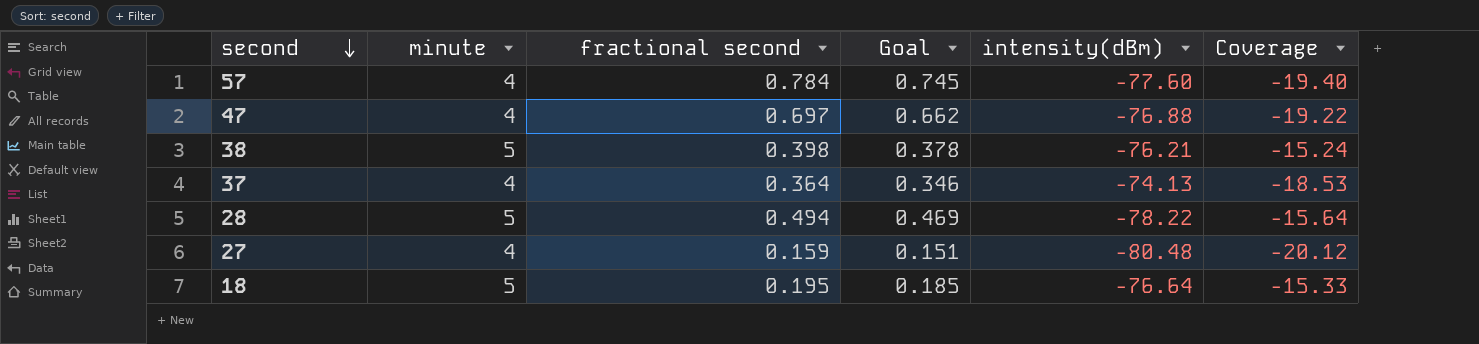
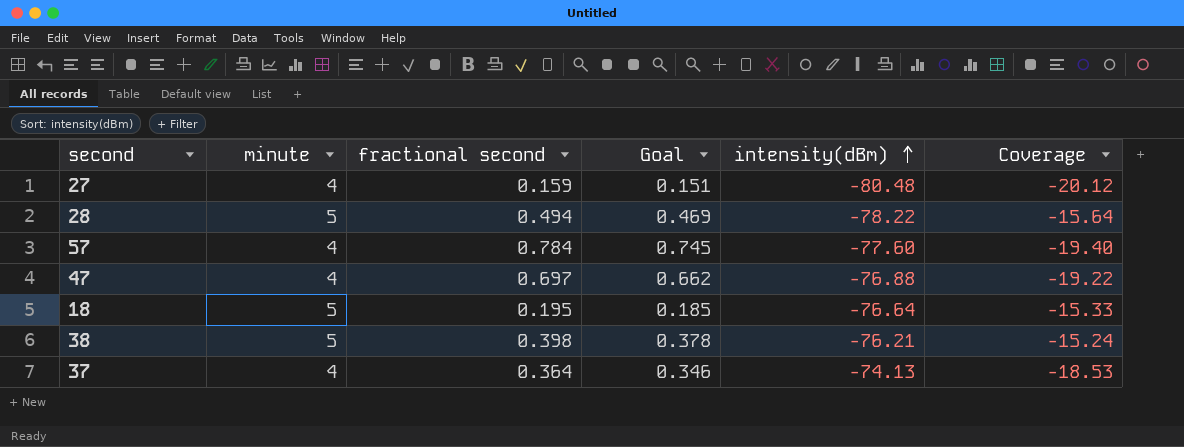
row order: second descending -> intensity(dBm) ascending

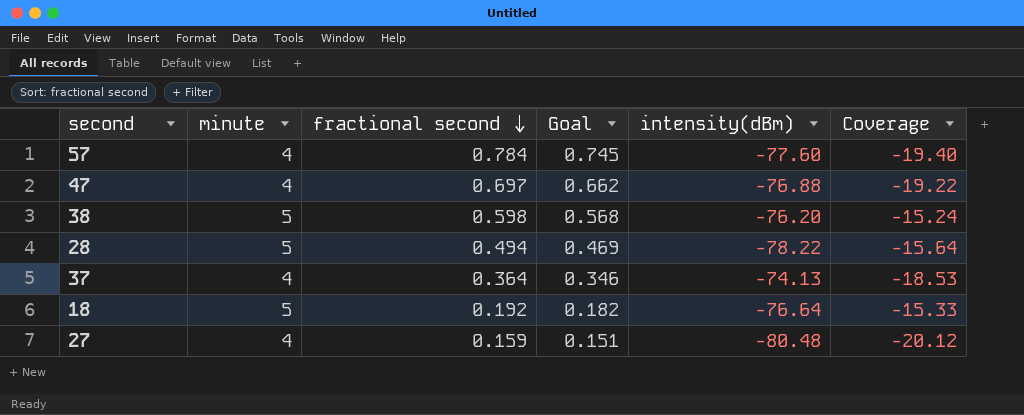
row order: intensity(dBm) ascending -> fractional second descending
38 | fractional second: 0.398 -> 0.598
38 | Goal: 0.378 -> 0.568
38 | intensity(dBm): -76.21 -> -76.20
18 | fractional second: 0.195 -> 0.192
18 | Goal: 0.185 -> 0.182

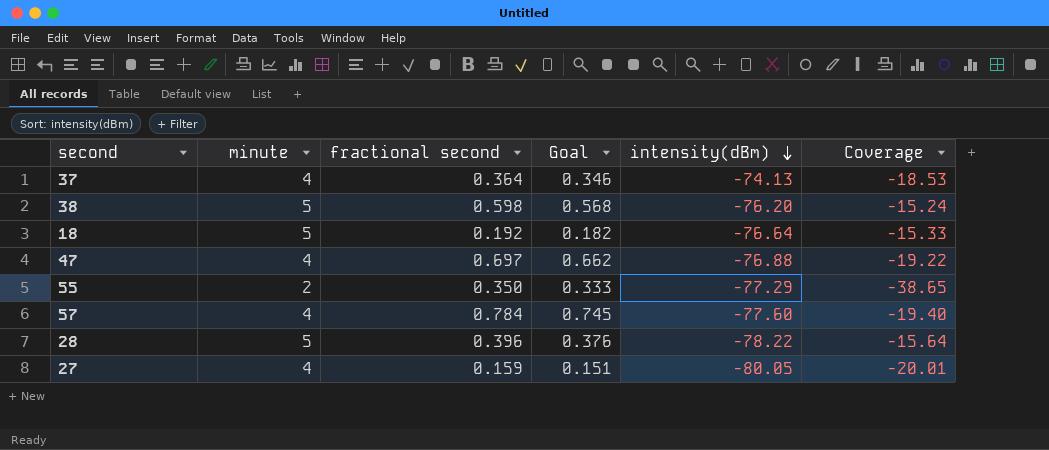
row order: fractional second descending -> intensity(dBm) descending
row 55: none -> 2 | 0.350 | 0.333 | -77.29 | -38.65
28 | fractional second: 0.494 -> 0.396
28 | Goal: 0.469 -> 0.376
27 | intensity(dBm): -80.48 -> -80.05
27 | Coverage: -20.12 -> -20.01

